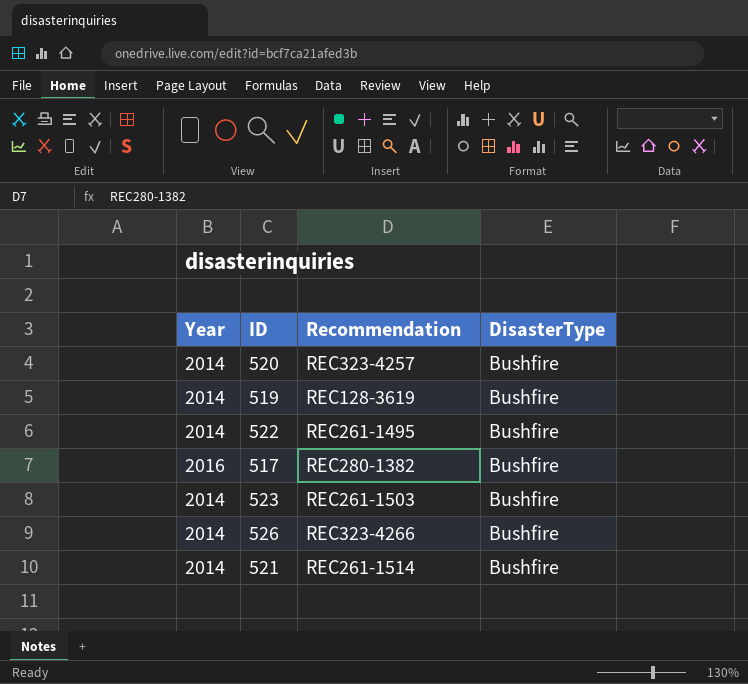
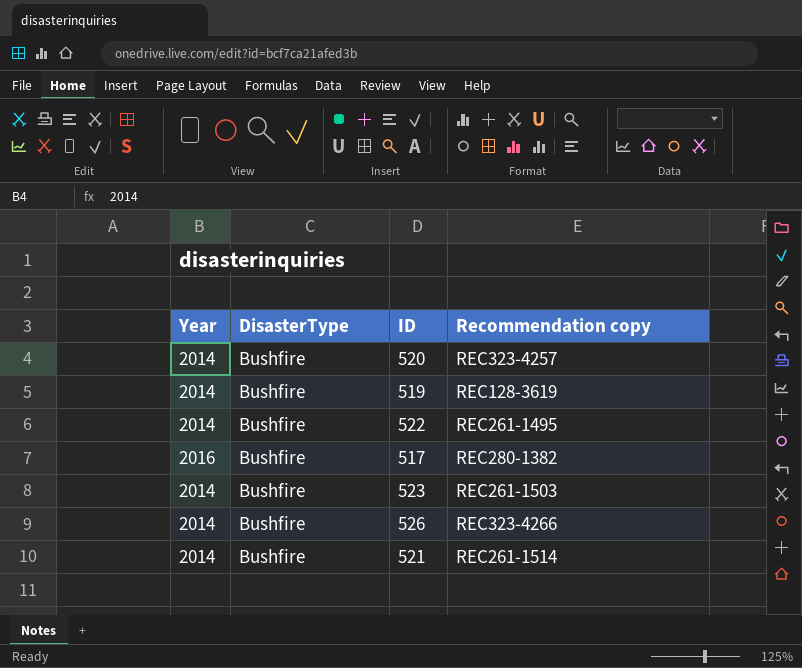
column DisasterType | position: 4 -> 2
column name: Recommendation -> Recommendation copy

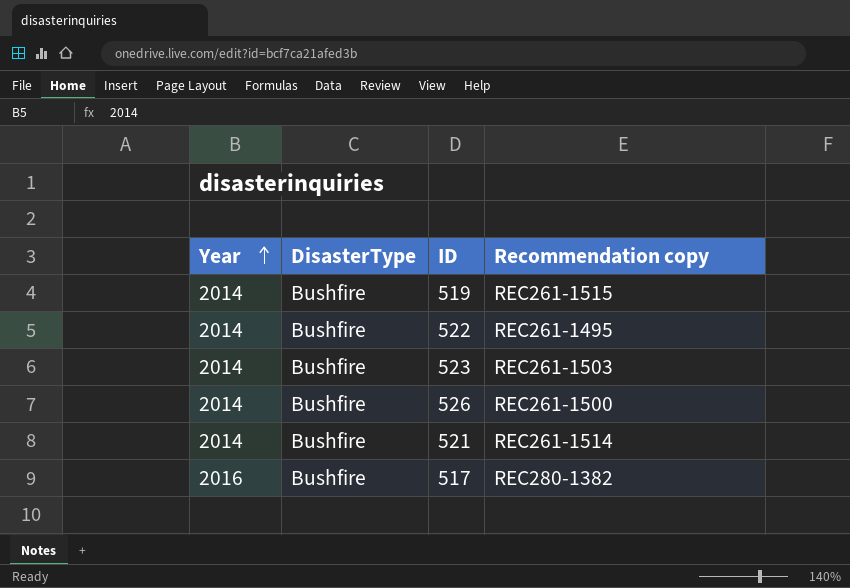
row order: none -> Year ascending
row 520: 2014 | Bushfire | REC323-4257 -> none
519 | Recommendation copy: REC128-3619 -> REC261-1515
526 | Recommendation copy: REC323-4266 -> REC261-1500

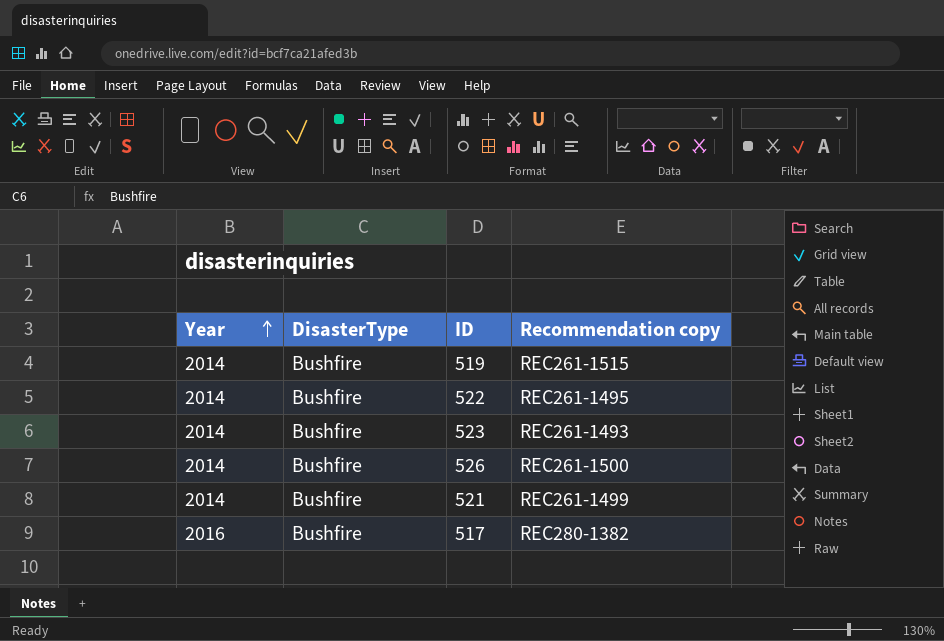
523 | Recommendation copy: REC261-1503 -> REC261-1493
521 | Recommendation copy: REC261-1514 -> REC261-1499

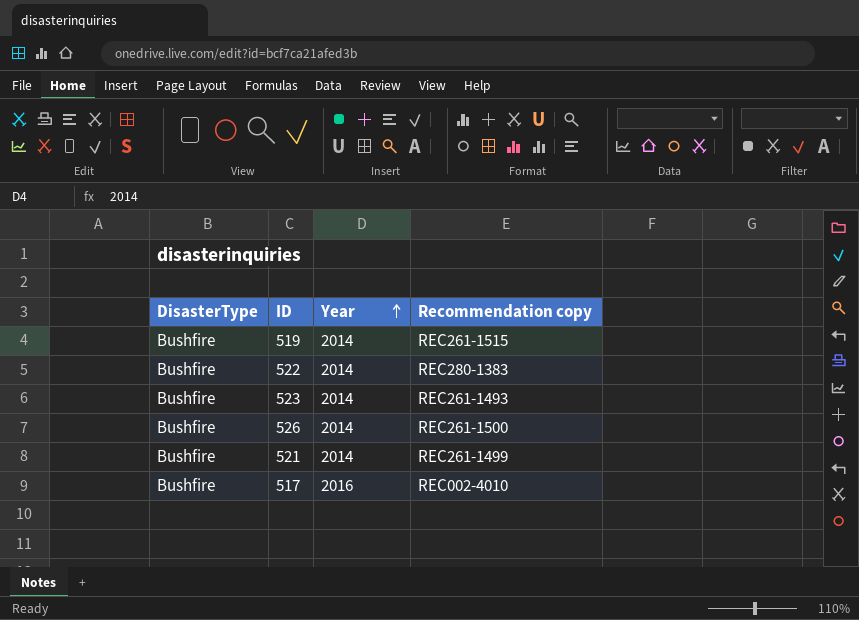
column Year | position: 1 -> 3
522 | Recommendation copy: REC261-1495 -> REC280-1383
517 | Recommendation copy: REC280-1382 -> REC002-4010

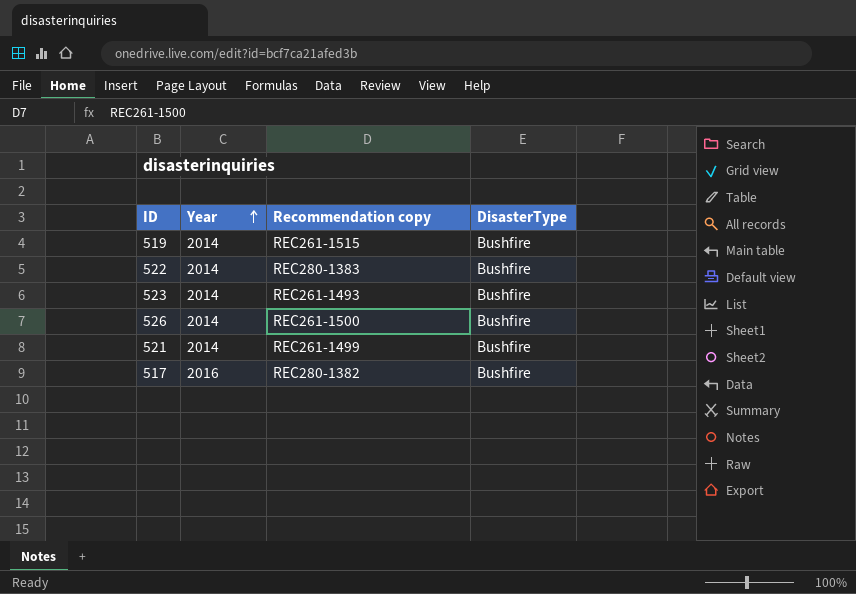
column DisasterType | position: 1 -> 4
517 | Recommendation copy: REC002-4010 -> REC280-1382

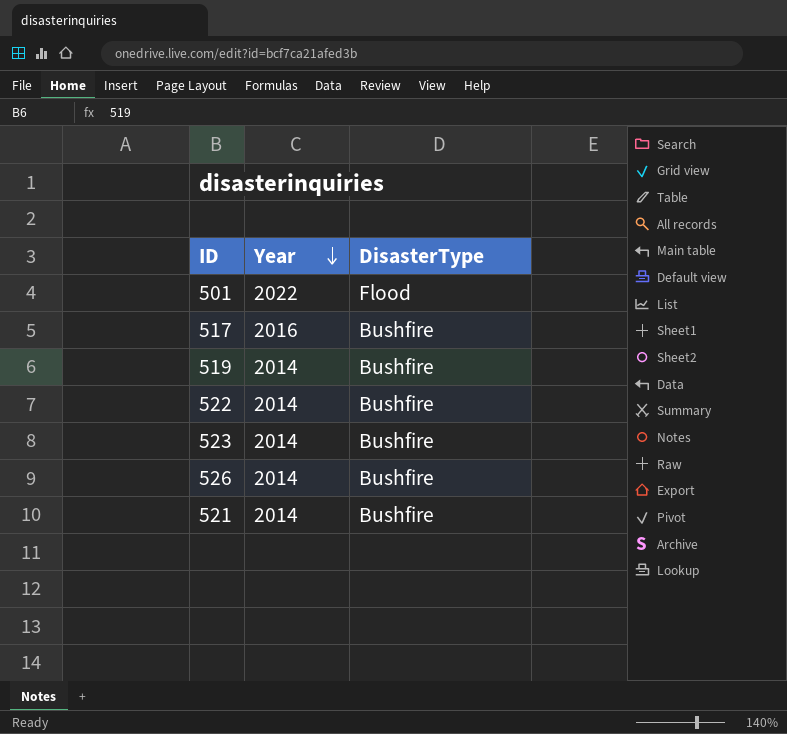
row order: Year ascending -> Year descending
column Recommendation copy | position: 3 -> none
row 501: none -> 2022 | Flood

